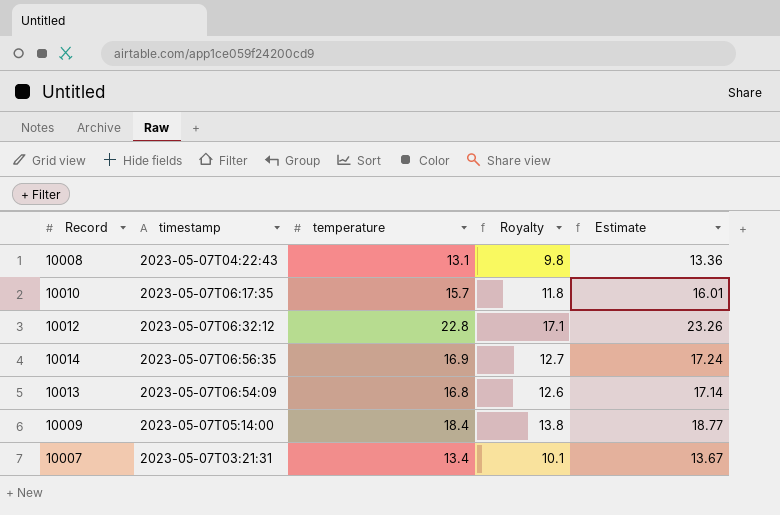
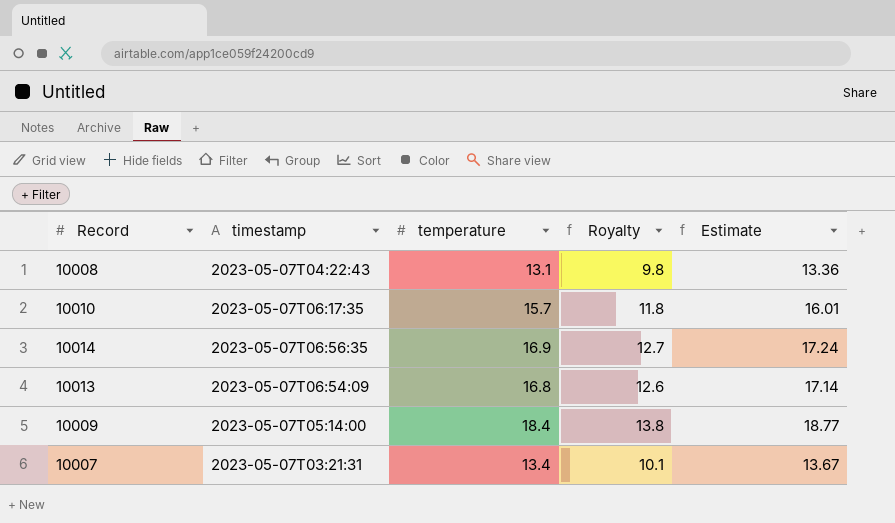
row 10012: 2023-05-07T06:32:12 | 22.8 | 17.1 | 23.26 -> none

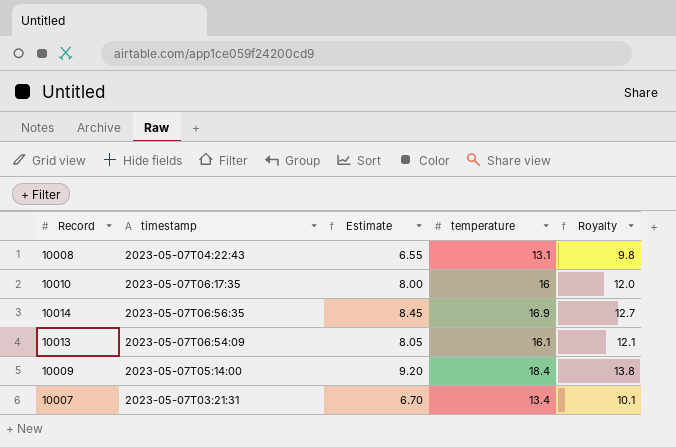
column Estimate | formula: [temperature] * 1.02 -> [temperature] * 0.5
column Estimate | position: 5 -> 3
10010 | temperature: 15.7 -> 16
10010 | Royalty: 11.8 -> 12.0
10013 | temperature: 16.8 -> 16.1
10013 | Royalty: 12.6 -> 12.1

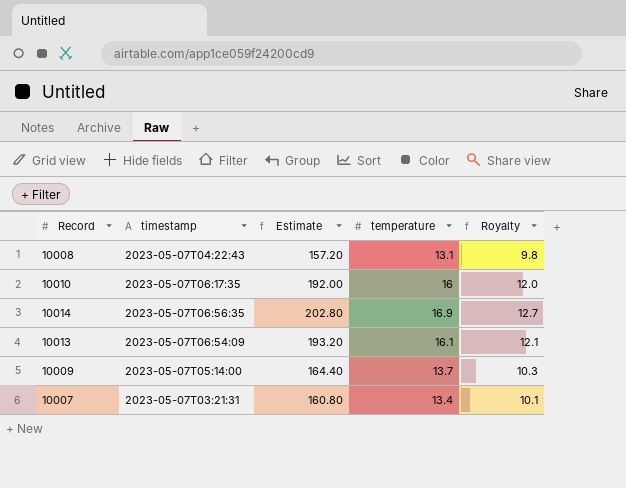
column Estimate | formula: [temperature] * 0.5 -> [temperature] * 12
10009 | temperature: 18.4 -> 13.7
10009 | Royalty: 13.8 -> 10.3

